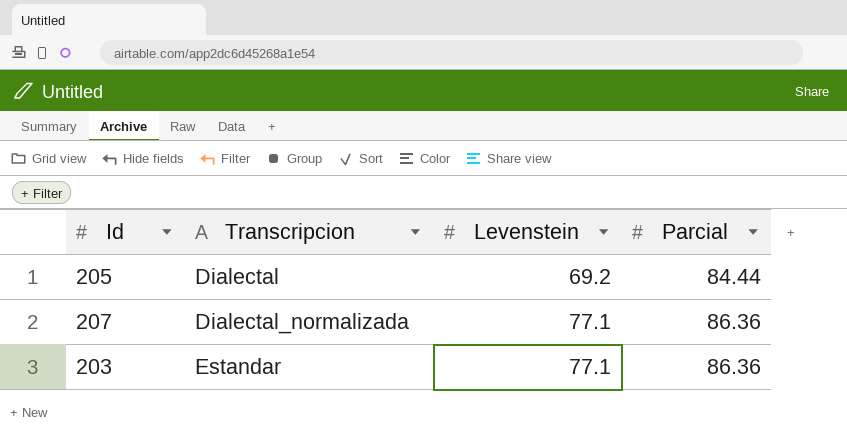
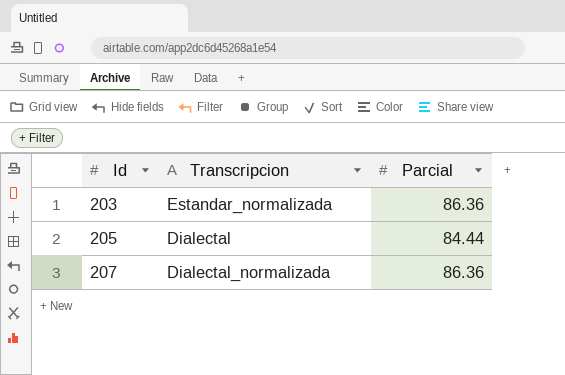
row order: Transcripcion ascending -> Id ascending
column Levenstein | position: 3 -> none
203 | Transcripcion: Estandar -> Estandar_normalizada

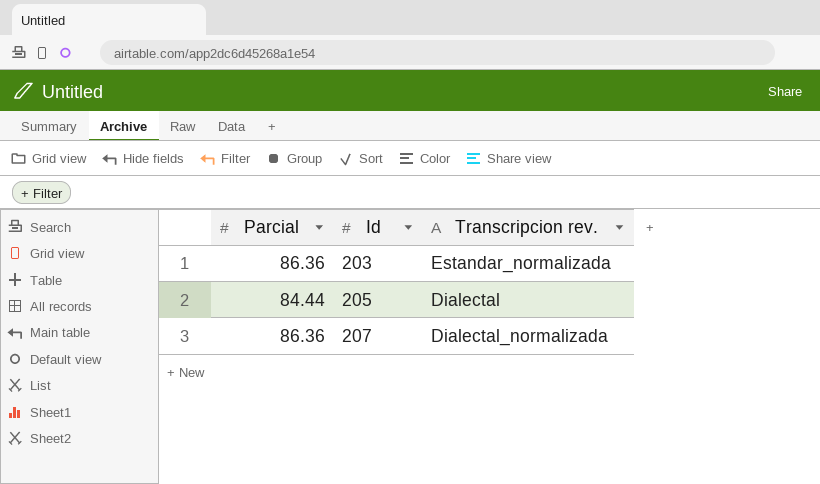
column Parcial | position: 3 -> 1
column name: Transcripcion -> Transcripcion rev.

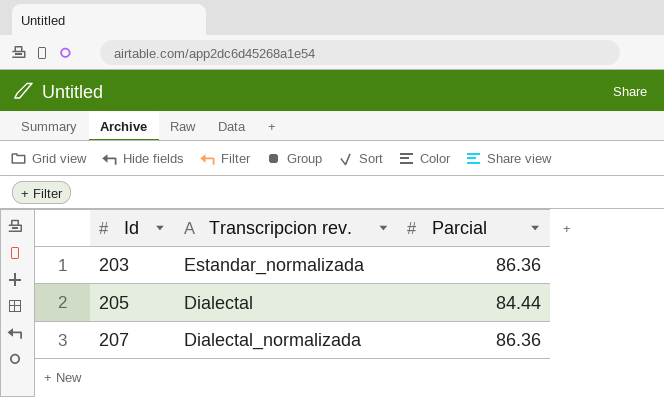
column Parcial | position: 1 -> 3

